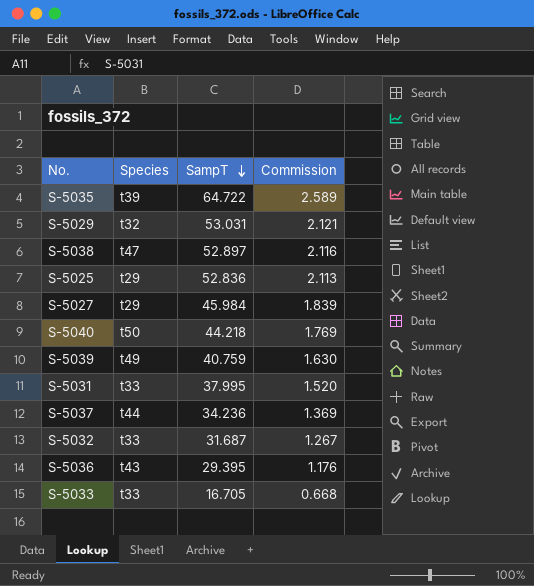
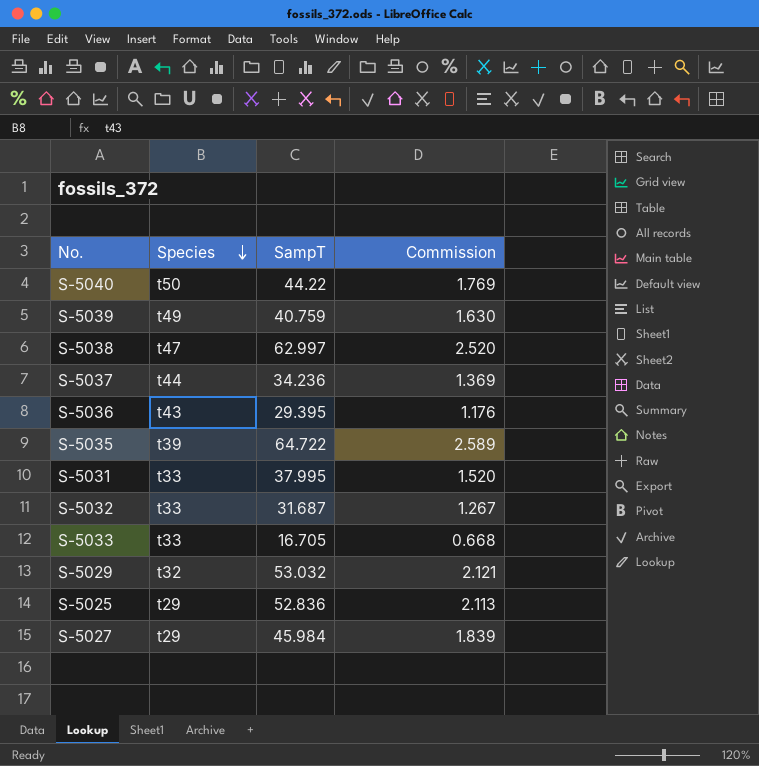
row order: SampT descending -> Species descending
S-5040 | SampT: 44.218 -> 44.22
S-5038 | SampT: 52.897 -> 62.997
S-5038 | Commission: 2.116 -> 2.520
S-5029 | SampT: 53.031 -> 53.032

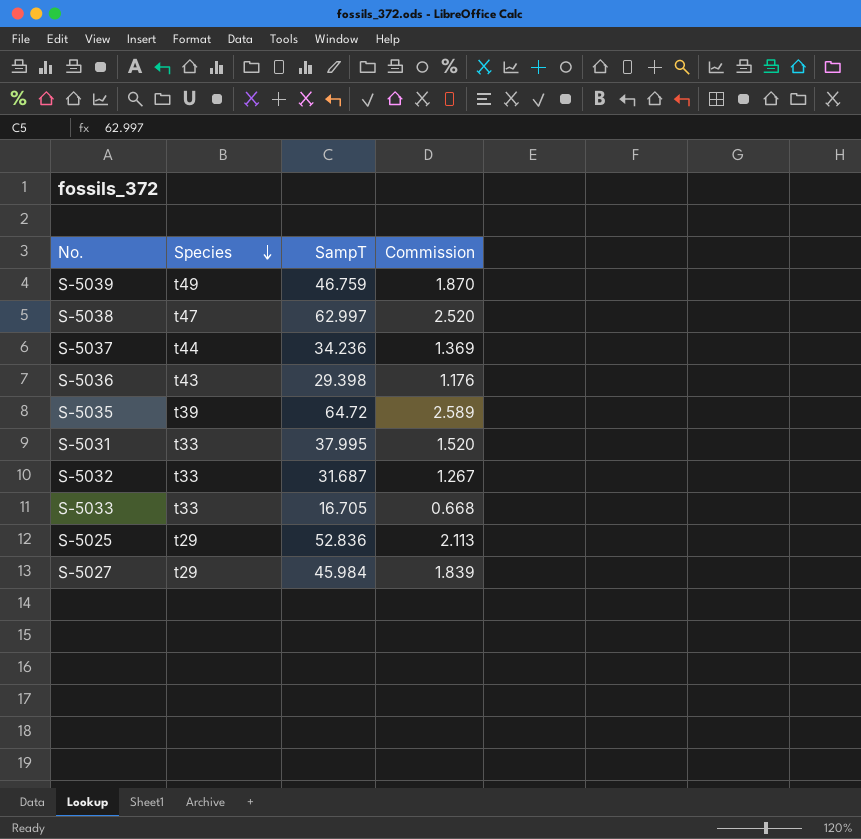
row S-5040: t50 | 44.22 | 1.769 -> none
row S-5029: t32 | 53.032 | 2.121 -> none
S-5039 | SampT: 40.759 -> 46.759
S-5039 | Commission: 1.630 -> 1.870
S-5036 | SampT: 29.395 -> 29.398
S-5035 | SampT: 64.722 -> 64.72

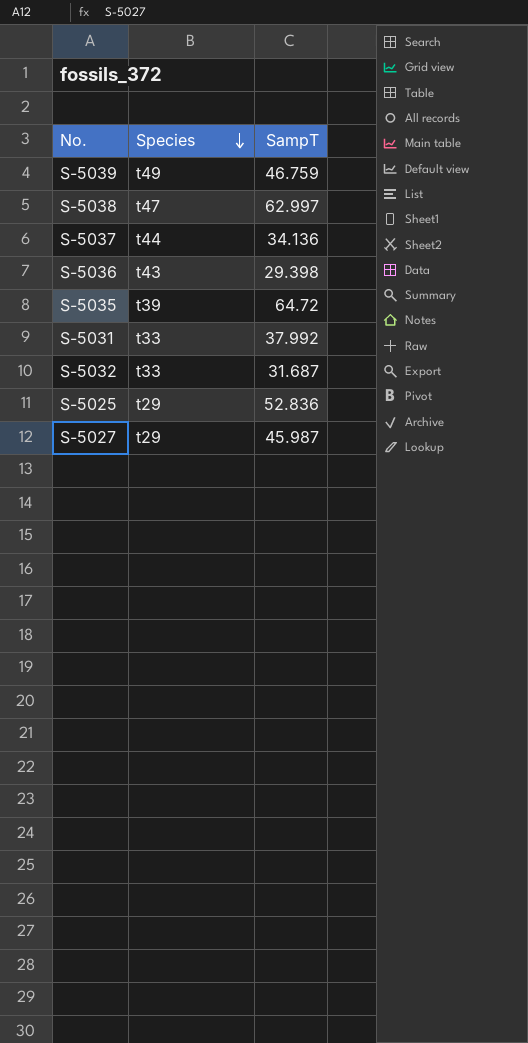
column Commission | formula: [SampT] * 0.04 -> none
row S-5033: t33 | 16.705 | 0.668 -> none
S-5037 | SampT: 34.236 -> 34.136
S-5031 | SampT: 37.995 -> 37.992
S-5027 | SampT: 45.984 -> 45.987

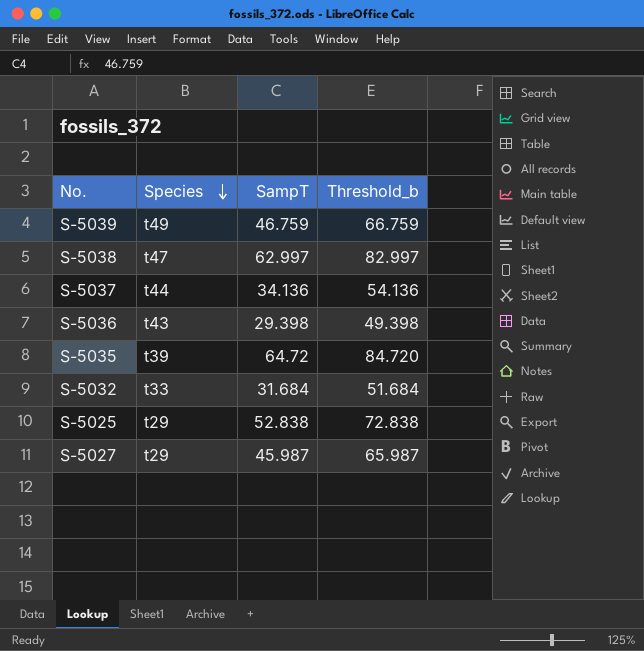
column Threshold_b | formula: none -> [SampT] + 20
row S-5031: t33 | 37.992 -> none
S-5032 | SampT: 31.687 -> 31.684
S-5025 | SampT: 52.836 -> 52.838

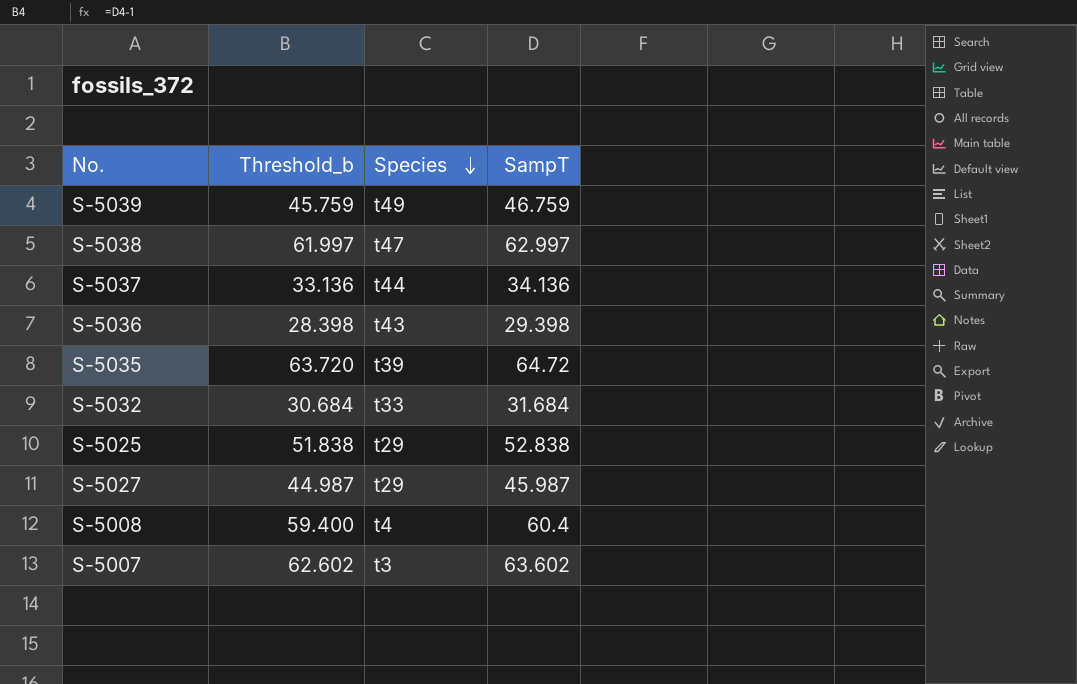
column Threshold_b | formula: [SampT] + 20 -> [SampT] - 1
column Threshold_b | position: 4 -> 2
row S-5008: none -> 59.400 | t4 | 60.4
row S-5007: none -> 62.602 | t3 | 63.602

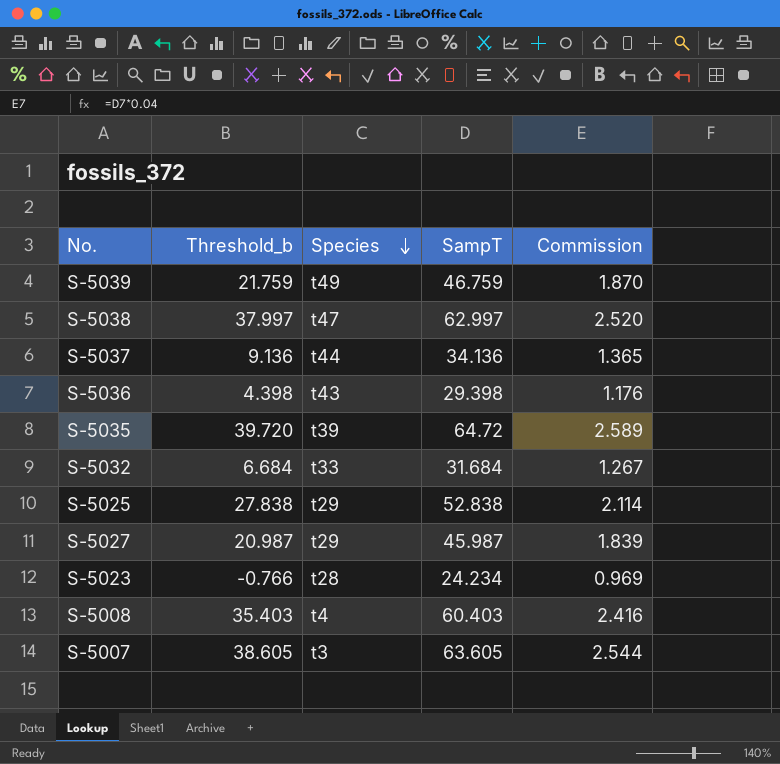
column Threshold_b | formula: [SampT] - 1 -> [SampT] - 25
column Commission | formula: none -> [SampT] * 0.04
row S-5023: none -> -0.766 | t28 | 24.234 | 0.969
S-5008 | SampT: 60.4 -> 60.403
S-5007 | SampT: 63.602 -> 63.605

